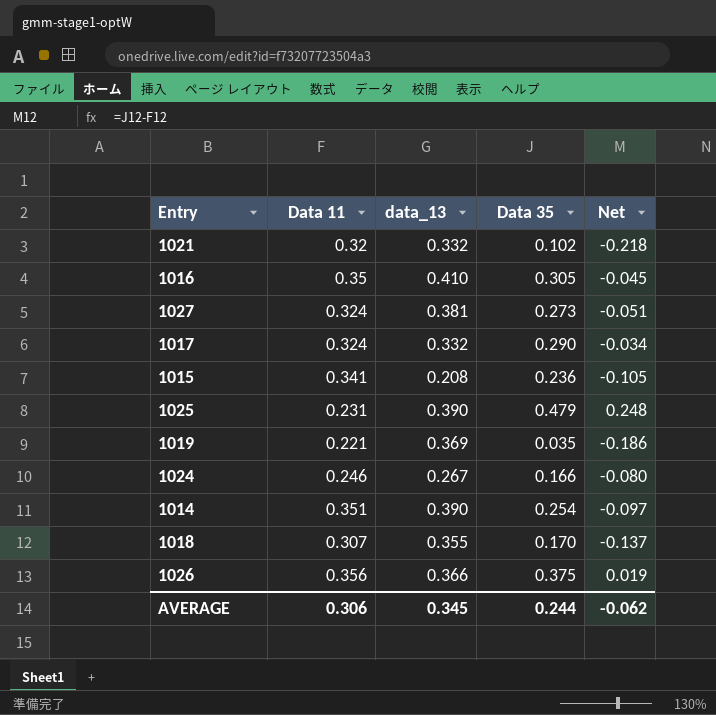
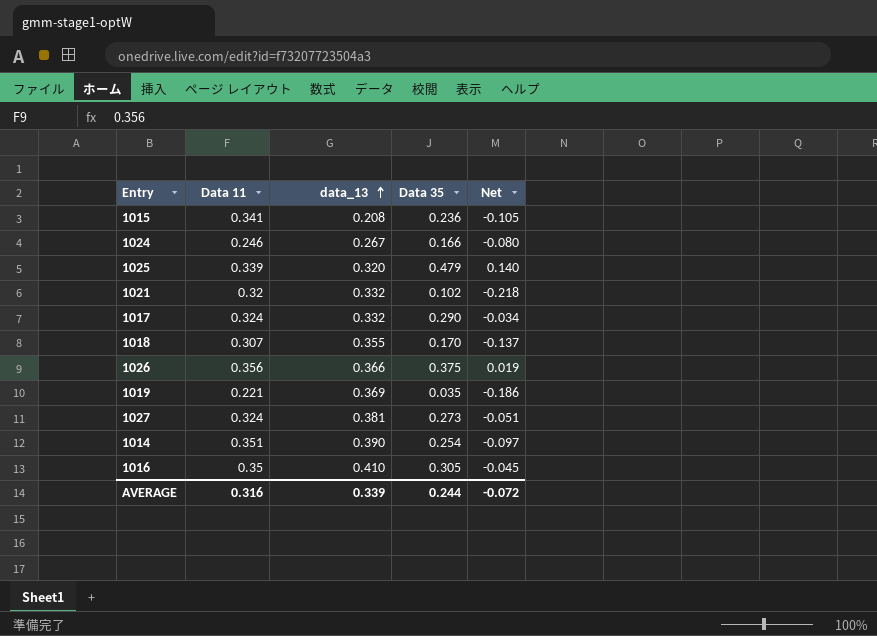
row order: none -> data_13 ascending
1025 | Data 11: 0.231 -> 0.339
1025 | data_13: 0.390 -> 0.320
1025 | Net: 0.248 -> 0.140
AVERAGE | Data 11: 0.306 -> 0.316
AVERAGE | data_13: 0.345 -> 0.339
AVERAGE | Net: -0.062 -> -0.072

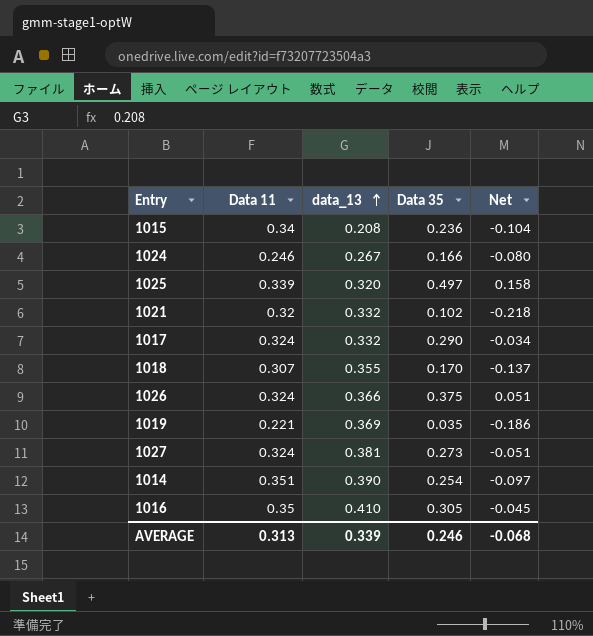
1015 | Data 11: 0.341 -> 0.34
1015 | Net: -0.105 -> -0.104
1025 | Data 35: 0.479 -> 0.497
1025 | Net: 0.140 -> 0.158
1026 | Data 11: 0.356 -> 0.324
1026 | Net: 0.019 -> 0.051
AVERAGE | Data 11: 0.316 -> 0.313
AVERAGE | Data 35: 0.244 -> 0.246
AVERAGE | Net: -0.072 -> -0.068

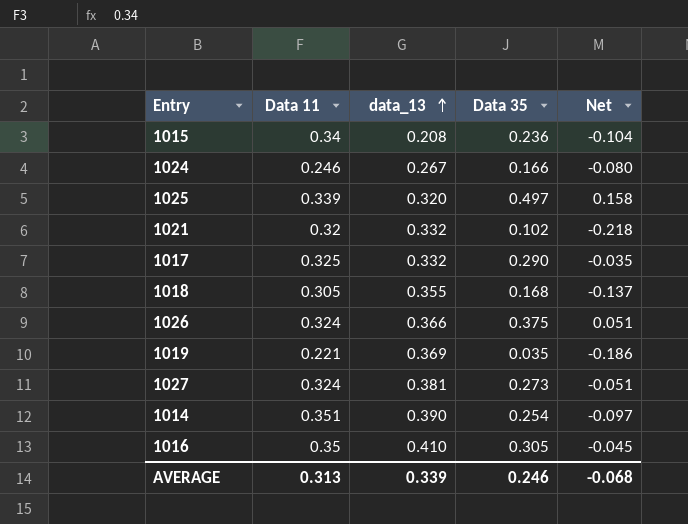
1017 | Data 11: 0.324 -> 0.325
1017 | Net: -0.034 -> -0.035
1018 | Data 11: 0.307 -> 0.305
1018 | Data 35: 0.170 -> 0.168

